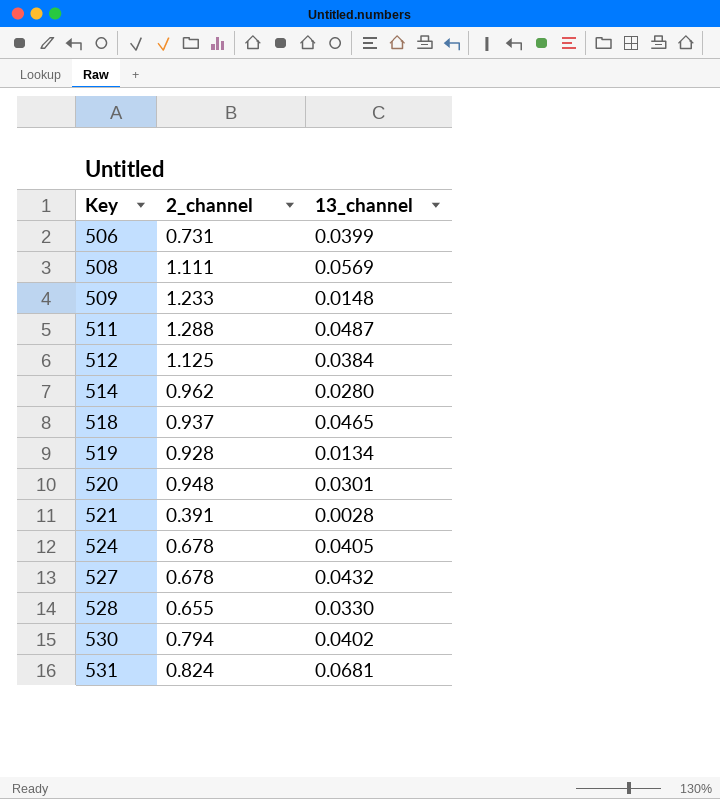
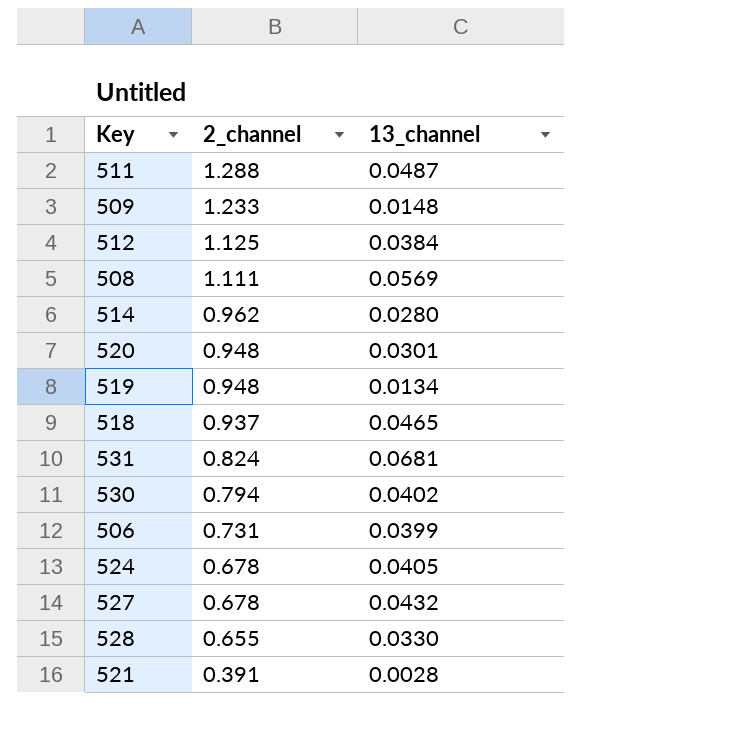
row order: Key ascending -> 2_channel descending
519 | 2_channel: 0.928 -> 0.948

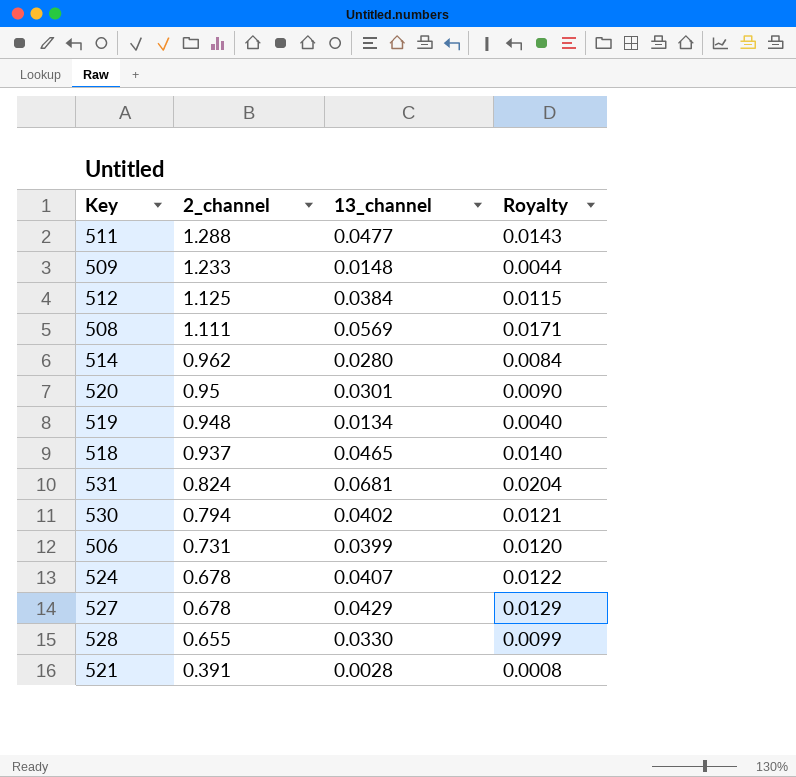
column Royalty | formula: none -> [13_channel] * 0.3
511 | 13_channel: 0.0487 -> 0.0477
520 | 2_channel: 0.948 -> 0.95
524 | 13_channel: 0.0405 -> 0.0407
527 | 13_channel: 0.0432 -> 0.0429

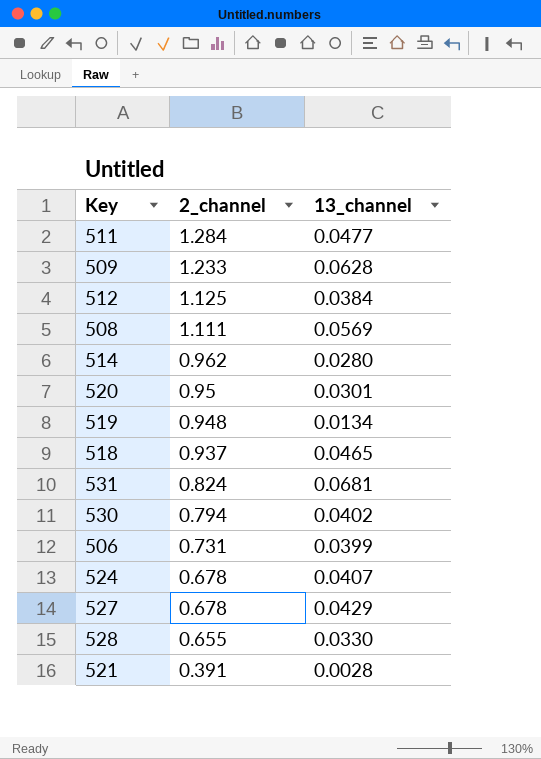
column Royalty | formula: [13_channel] * 0.3 -> none
511 | 2_channel: 1.288 -> 1.284
509 | 13_channel: 0.0148 -> 0.0628

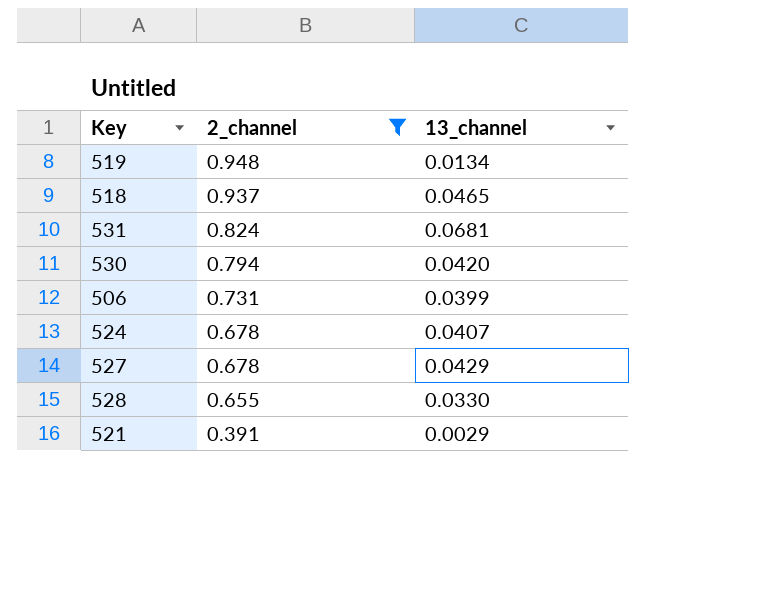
filter: none -> 2_channel <= 0.948
530 | 13_channel: 0.0402 -> 0.0420
521 | 13_channel: 0.0028 -> 0.0029

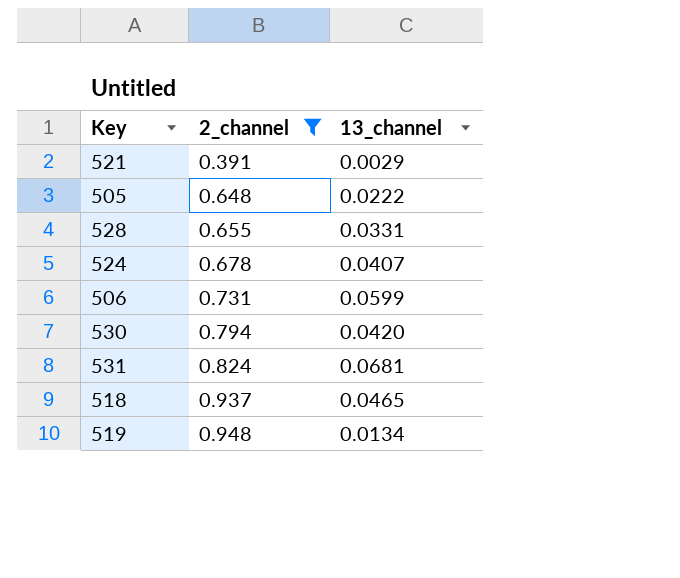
row order: 2_channel descending -> 2_channel ascending
row 527: 0.678 | 0.0429 -> none
row 505: none -> 0.648 | 0.0222
528 | 13_channel: 0.0330 -> 0.0331
506 | 13_channel: 0.0399 -> 0.0599

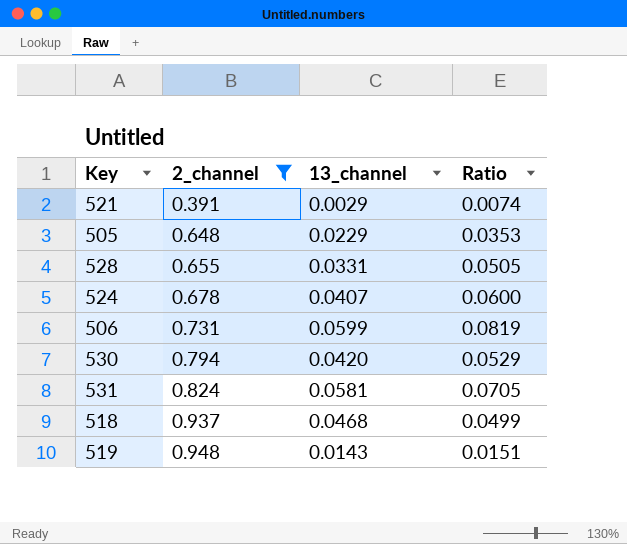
column Ratio | formula: none -> [13_channel] / [2_channel]
505 | 13_channel: 0.0222 -> 0.0229
531 | 13_channel: 0.0681 -> 0.0581
518 | 13_channel: 0.0465 -> 0.0468
519 | 13_channel: 0.0134 -> 0.0143

